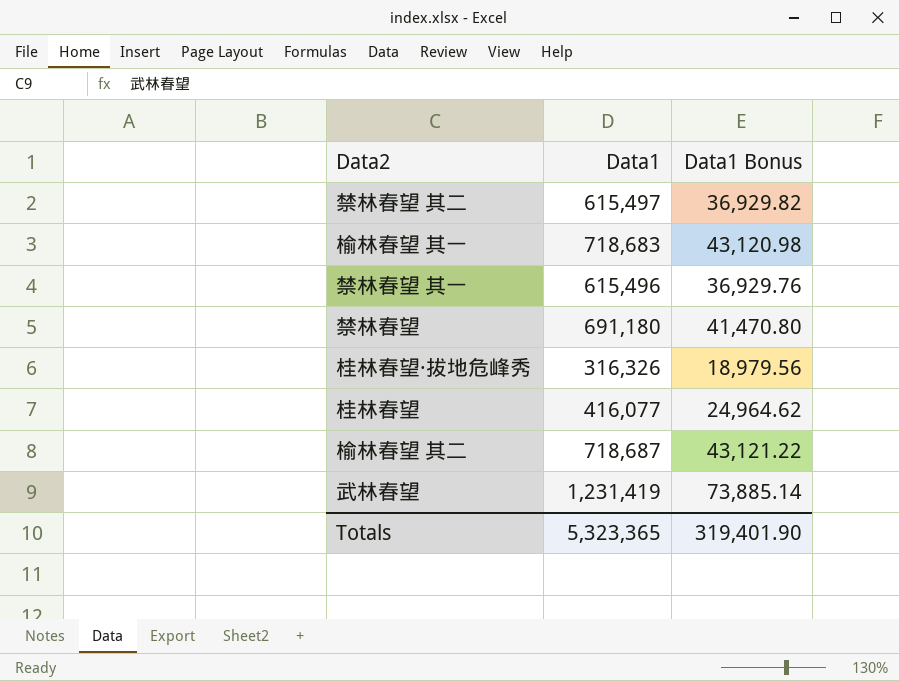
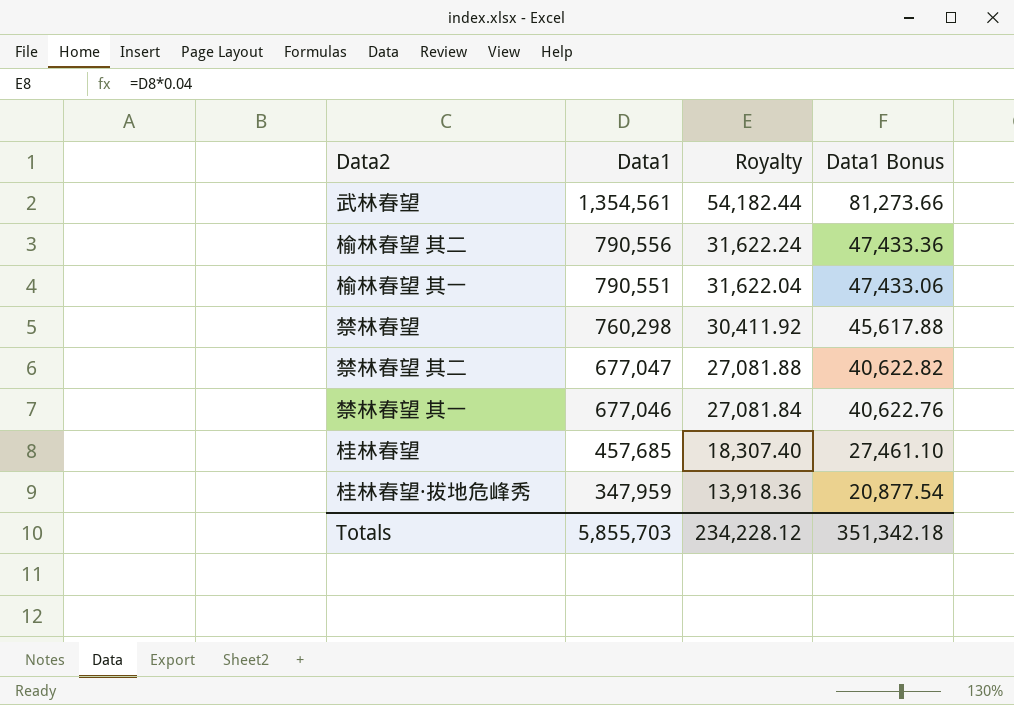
row order: none -> Data1 descending
column Royalty | formula: none -> [Data1] * 0.04
武林春望 | Data1: 1,231,419 -> 1,354,561
武林春望 | Data1 Bonus: 73,885.14 -> 81,273.66
榆林春望 其二 | Data1: 718,687 -> 790,556
榆林春望 其二 | Data1 Bonus: 43,121.22 -> 47,433.36
榆林春望 其一 | Data1: 718,683 -> 790,551
榆林春望 其一 | Data1 Bonus: 43,120.98 -> 47,433.06
禁林春望 | Data1: 691,180 -> 760,298
禁林春望 | Data1 Bonus: 41,470.80 -> 45,617.88
禁林春望 其二 | Data1: 615,497 -> 677,047
禁林春望 其二 | Data1 Bonus: 36,929.82 -> 40,622.82
禁林春望 其一 | Data1: 615,496 -> 677,046
禁林春望 其一 | Data1 Bonus: 36,929.76 -> 40,622.76
桂林春望 | Data1: 416,077 -> 457,685
桂林春望 | Data1 Bonus: 24,964.62 -> 27,461.10
桂林春望·拔地危峰秀 | Data1: 316,326 -> 347,959
桂林春望·拔地危峰秀 | Data1 Bonus: 18,979.56 -> 20,877.54
Totals | Data1: 5,323,365 -> 5,855,703
Totals | Data1 Bonus: 319,401.90 -> 351,342.18

